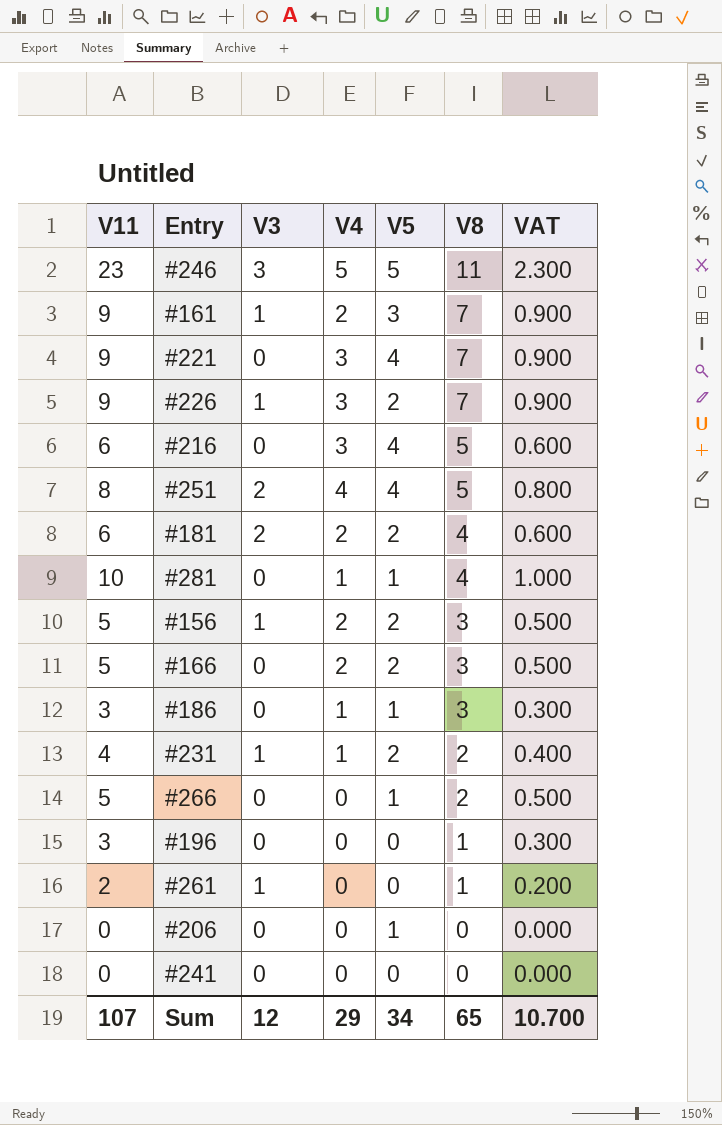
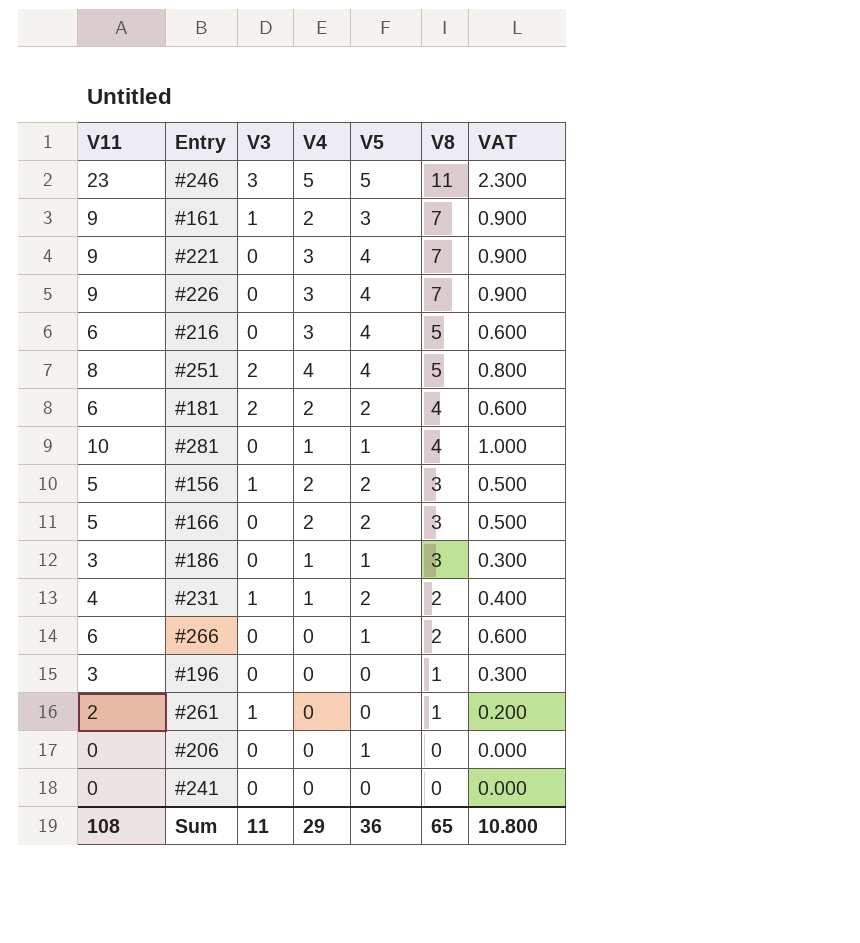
#226 | V3: 1 -> 0
#226 | V5: 2 -> 4
#266 | V11: 5 -> 6
#266 | VAT: 0.500 -> 0.600
Sum | V11: 107 -> 108
Sum | V3: 12 -> 11
Sum | V5: 34 -> 36
Sum | VAT: 10.700 -> 10.800

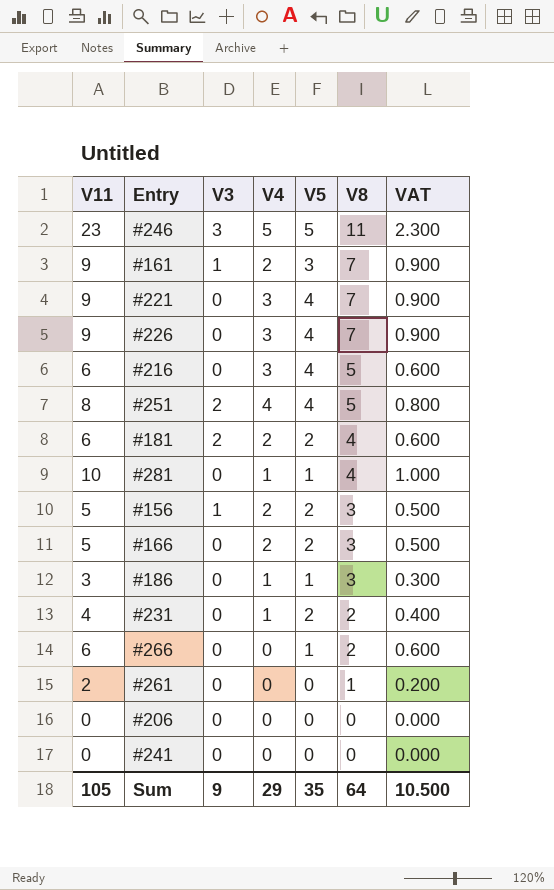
row #196: 3 | 0 | 0 | 0 | 1 | 0.300 -> none
#231 | V3: 1 -> 0
#261 | V3: 1 -> 0
#206 | V5: 1 -> 0
Sum | V11: 108 -> 105
Sum | V3: 11 -> 9
Sum | V5: 36 -> 35
Sum | V8: 65 -> 64
Sum | VAT: 10.800 -> 10.500

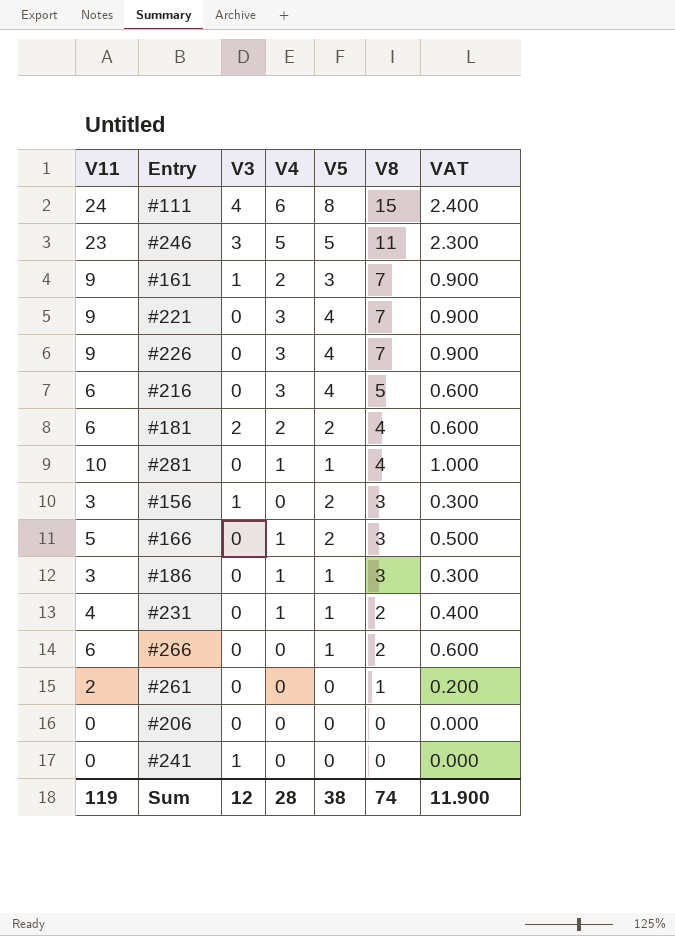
row #251: 8 | 2 | 4 | 4 | 5 | 0.800 -> none
row #111: none -> 24 | 4 | 6 | 8 | 15 | 2.400
#156 | V11: 5 -> 3
#156 | V4: 2 -> 0
#156 | VAT: 0.500 -> 0.300
#166 | V4: 2 -> 1
#231 | V5: 2 -> 1
#241 | V3: 0 -> 1
Sum | V11: 105 -> 119
Sum | V3: 9 -> 12
Sum | V4: 29 -> 28
Sum | V5: 35 -> 38
Sum | V8: 64 -> 74
Sum | VAT: 10.500 -> 11.900

